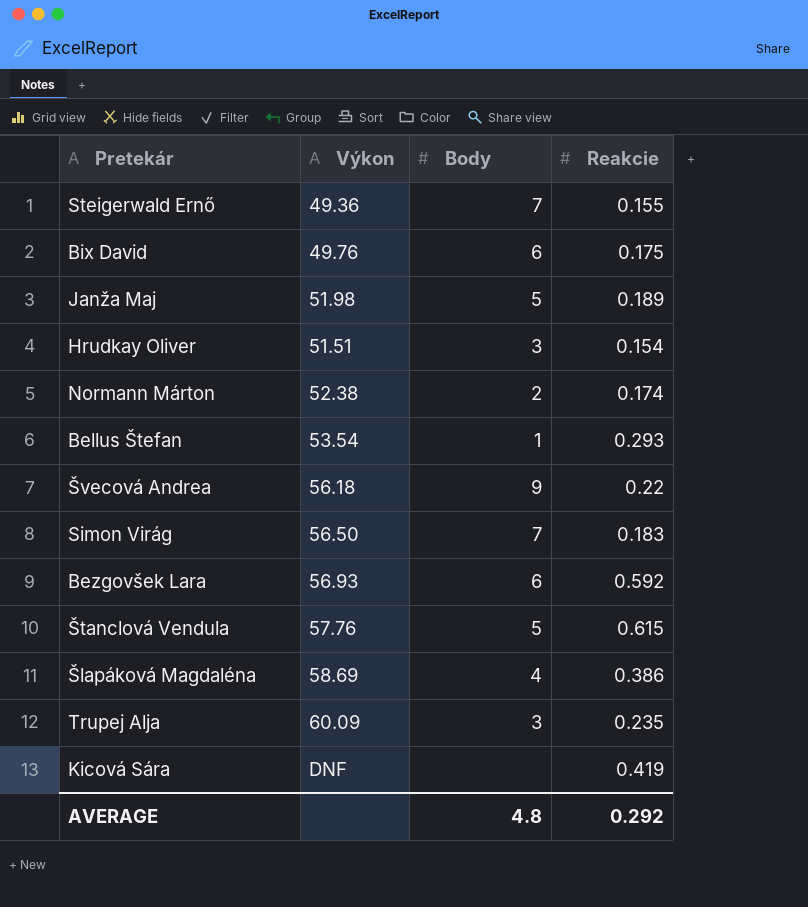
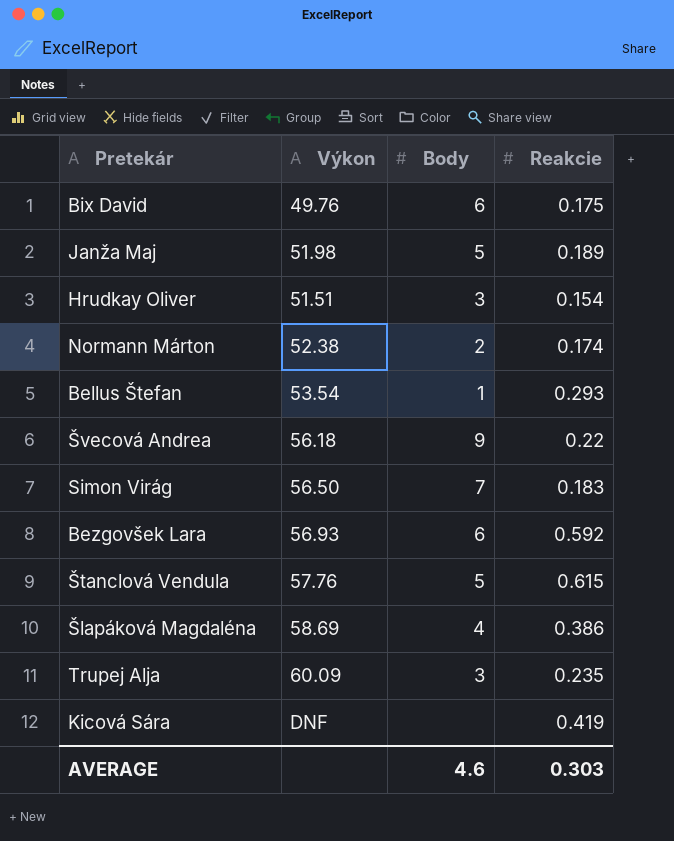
row Steigerwald Ernő: 49.36 | 7 | 0.155 -> none
AVERAGE | Body: 4.8 -> 4.6
AVERAGE | Reakcie: 0.292 -> 0.303

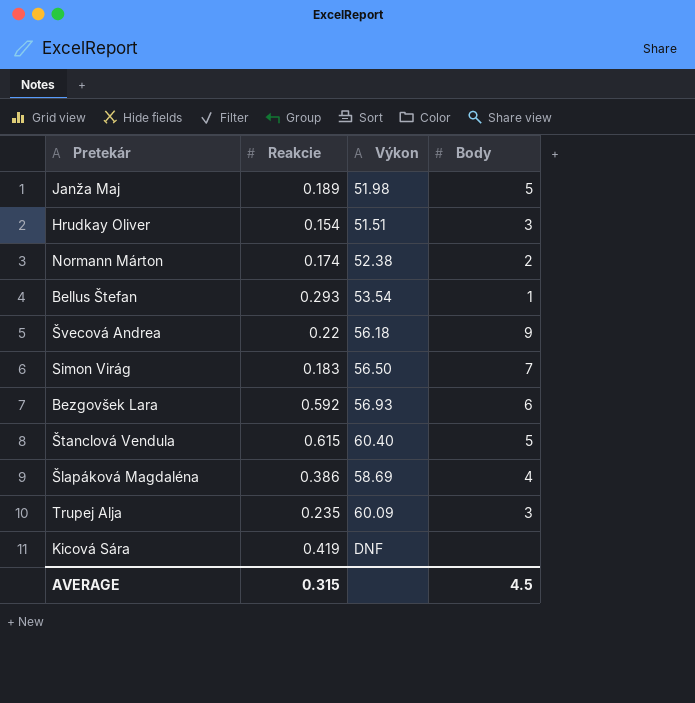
column Reakcie | position: 4 -> 2
row Bix David: 49.76 | 6 | 0.175 -> none
Štanclová Vendula | Výkon: 57.76 -> 60.40
AVERAGE | Reakcie: 0.303 -> 0.315
AVERAGE | Body: 4.6 -> 4.5

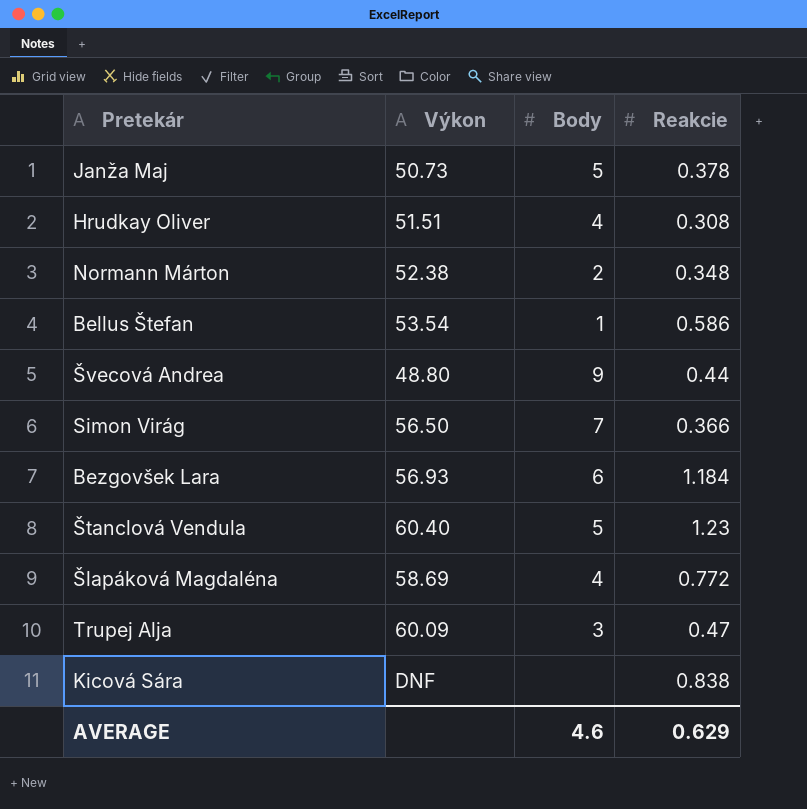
column Reakcie | position: 2 -> 4
Janža Maj | Výkon: 51.98 -> 50.73
Janža Maj | Reakcie: 0.189 -> 0.378
Hrudkay Oliver | Body: 3 -> 4
Hrudkay Oliver | Reakcie: 0.154 -> 0.308
Normann Márton | Reakcie: 0.174 -> 0.348
Bellus Štefan | Reakcie: 0.293 -> 0.586
Švecová Andrea | Výkon: 56.18 -> 48.80
Švecová Andrea | Reakcie: 0.22 -> 0.44
Simon Virág | Reakcie: 0.183 -> 0.366
Bezgovšek Lara | Reakcie: 0.592 -> 1.184
Štanclová Vendula | Reakcie: 0.615 -> 1.23
Šlapáková Magdaléna | Reakcie: 0.386 -> 0.772
Trupej Alja | Reakcie: 0.235 -> 0.47
Kicová Sára | Reakcie: 0.419 -> 0.838
AVERAGE | Body: 4.5 -> 4.6
AVERAGE | Reakcie: 0.315 -> 0.629

